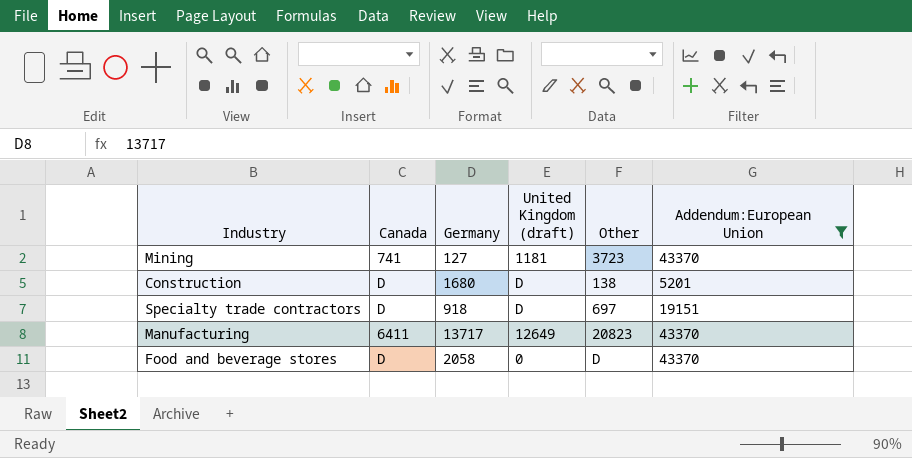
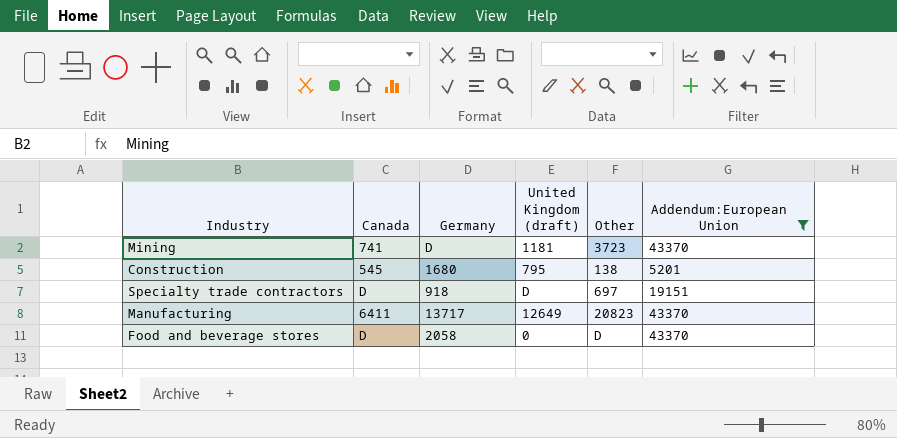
Mining | Germany: 127 -> D
Construction | Canada: D -> 545
Construction | United Kingdom (draft): D -> 795

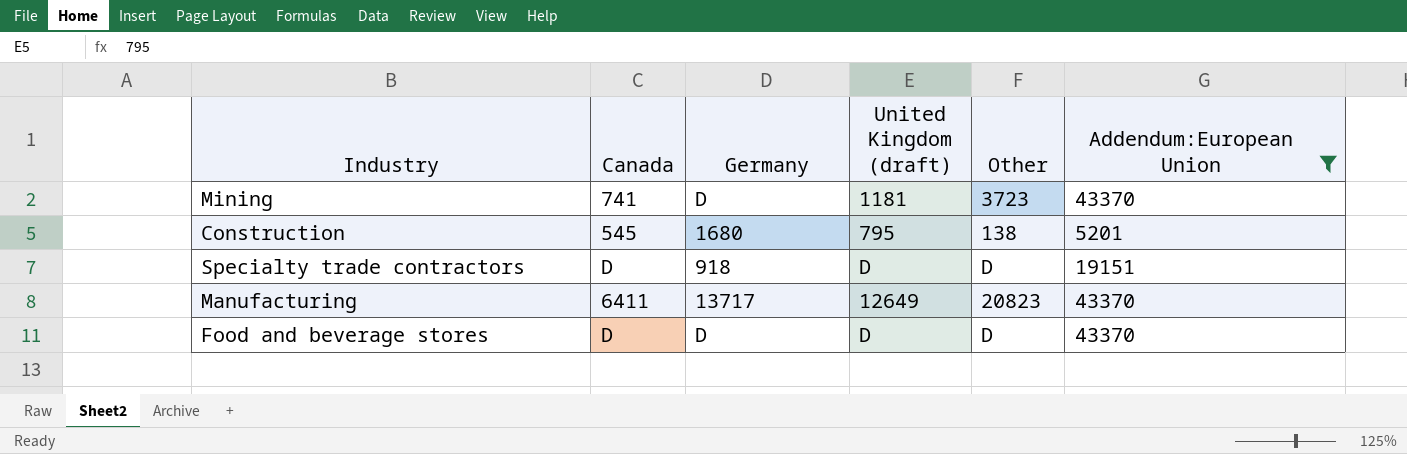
Specialty trade contractors | Other: 697 -> D
Food and beverage stores | Germany: 2058 -> D
Food and beverage stores | United Kingdom (draft): 0 -> D

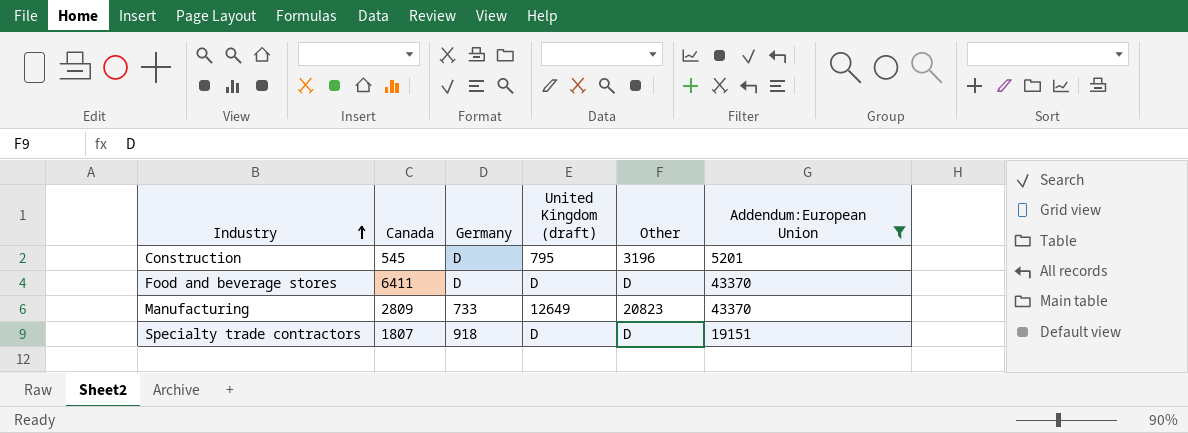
row order: none -> Industry ascending
row Mining: 741 | D | 1181 | 3723 | 43370 -> none
Construction | Germany: 1680 -> D
Construction | Other: 138 -> 3196
Food and beverage stores | Canada: D -> 6411
Manufacturing | Canada: 6411 -> 2809
Manufacturing | Germany: 13717 -> 733
Specialty trade contractors | Canada: D -> 1807

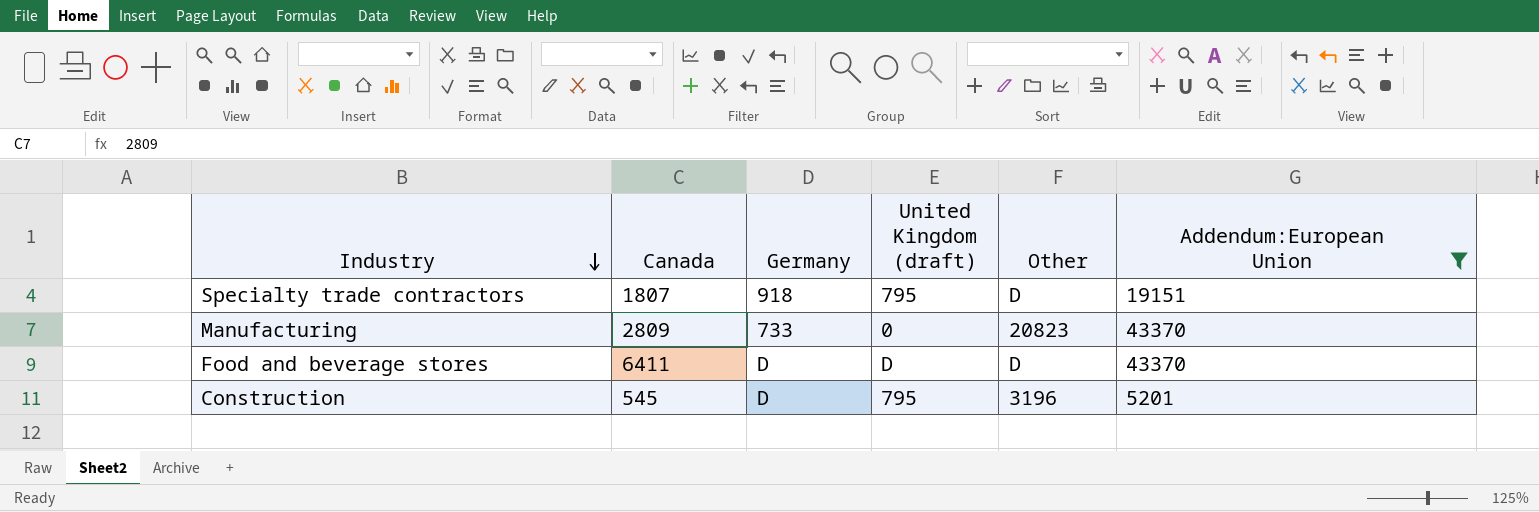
row order: Industry ascending -> Industry descending
Specialty trade contractors | United Kingdom (draft): D -> 795
Manufacturing | United Kingdom (draft): 12649 -> 0

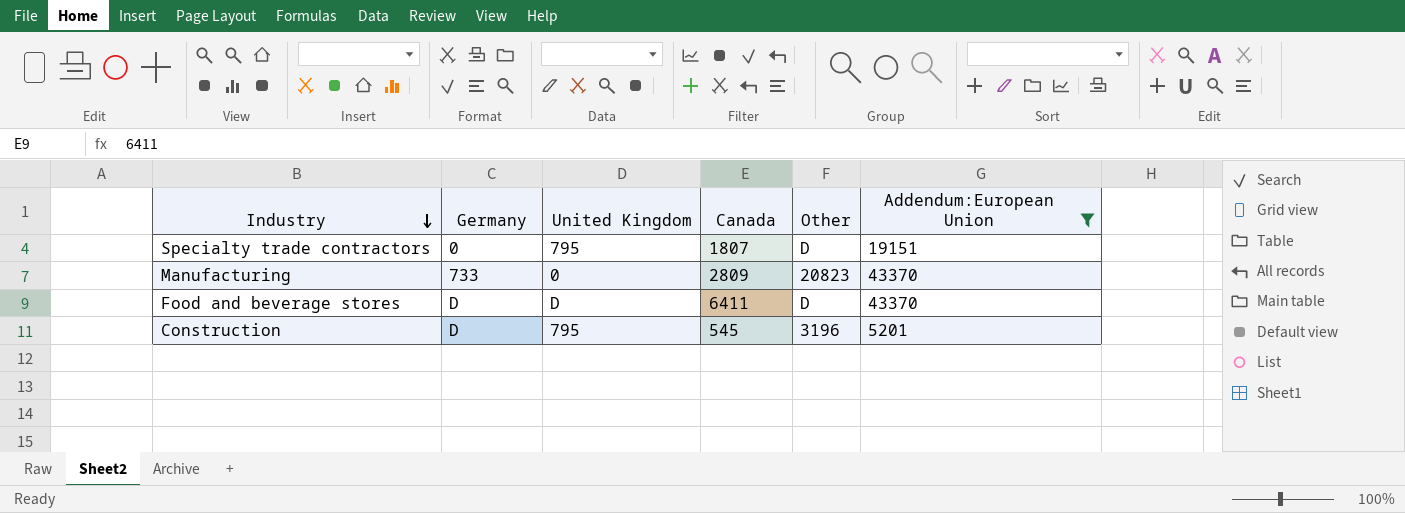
column name: United Kingdom (draft) -> United Kingdom
column Canada | position: 2 -> 4
Specialty trade contractors | Germany: 918 -> 0

